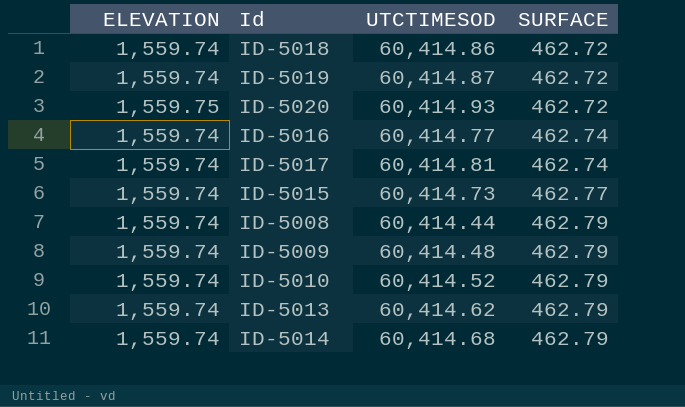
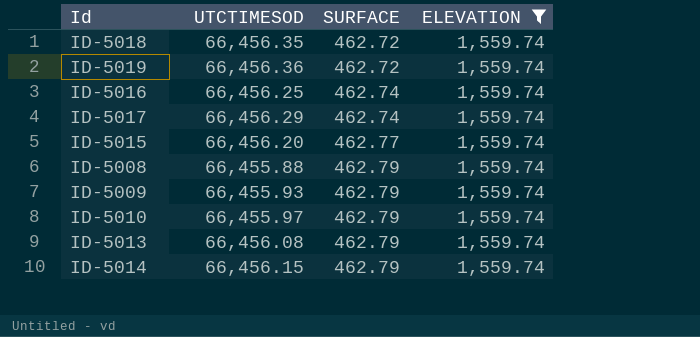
filter: none -> ELEVATION = 1,559.74
column ELEVATION | position: 1 -> 4
ID-5018 | UTCTIMESOD: 60,414.86 -> 66,456.35
ID-5019 | UTCTIMESOD: 60,414.87 -> 66,456.36
ID-5016 | UTCTIMESOD: 60,414.77 -> 66,456.25
ID-5017 | UTCTIMESOD: 60,414.81 -> 66,456.29
ID-5015 | UTCTIMESOD: 60,414.73 -> 66,456.20
ID-5008 | UTCTIMESOD: 60,414.44 -> 66,455.88
ID-5009 | UTCTIMESOD: 60,414.48 -> 66,455.93
ID-5010 | UTCTIMESOD: 60,414.52 -> 66,455.97
ID-5013 | UTCTIMESOD: 60,414.62 -> 66,456.08
ID-5014 | UTCTIMESOD: 60,414.68 -> 66,456.15

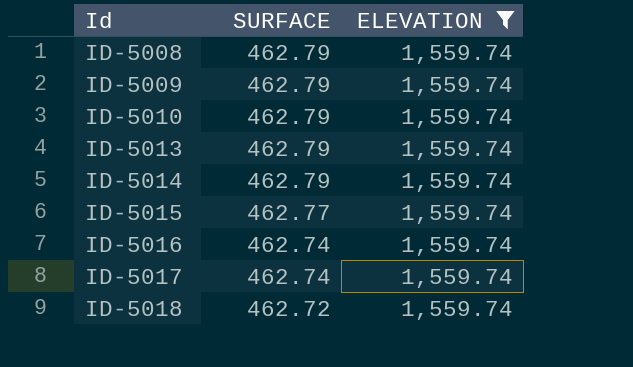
row order: SURFACE ascending -> Id ascending
column UTCTIMESOD | position: 2 -> none
row ID-5019: 66,456.36 | 462.72 | 1,559.74 -> none

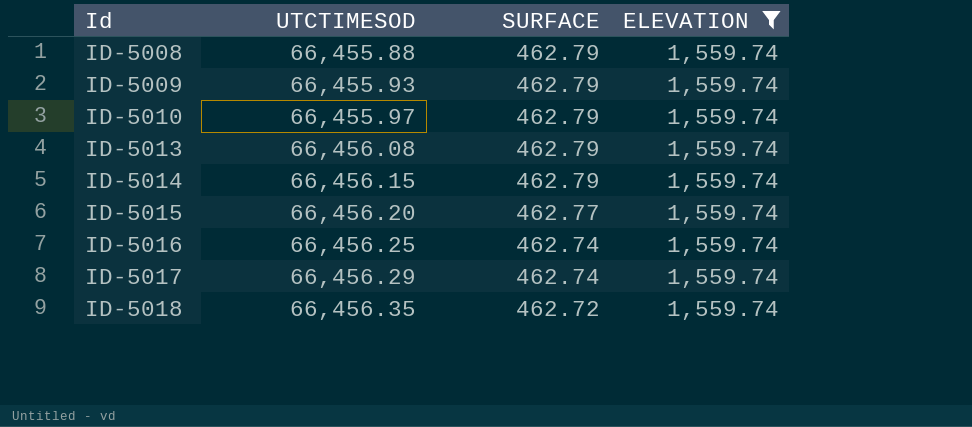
column UTCTIMESOD | position: none -> 2

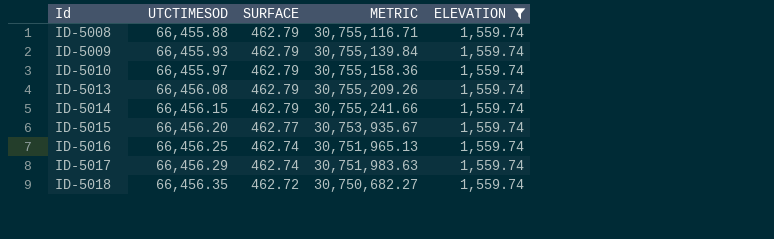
column METRIC | formula: none -> [UTCTIMESOD] * [SURFACE]

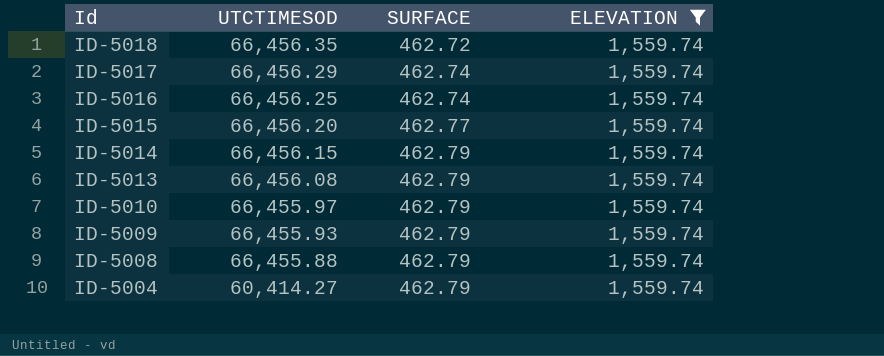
row order: Id ascending -> Id descending
column METRIC | formula: [UTCTIMESOD] * [SURFACE] -> none
row ID-5004: none -> 60,414.27 | 462.79 | 1,559.74

